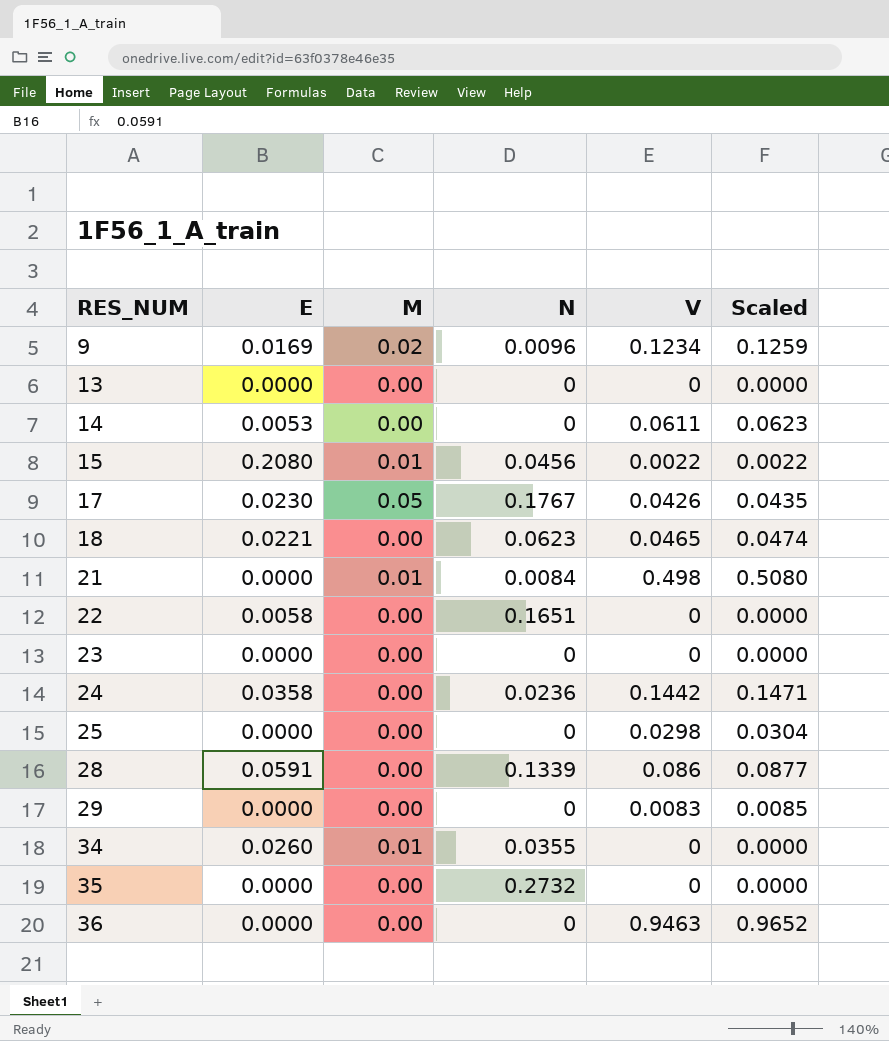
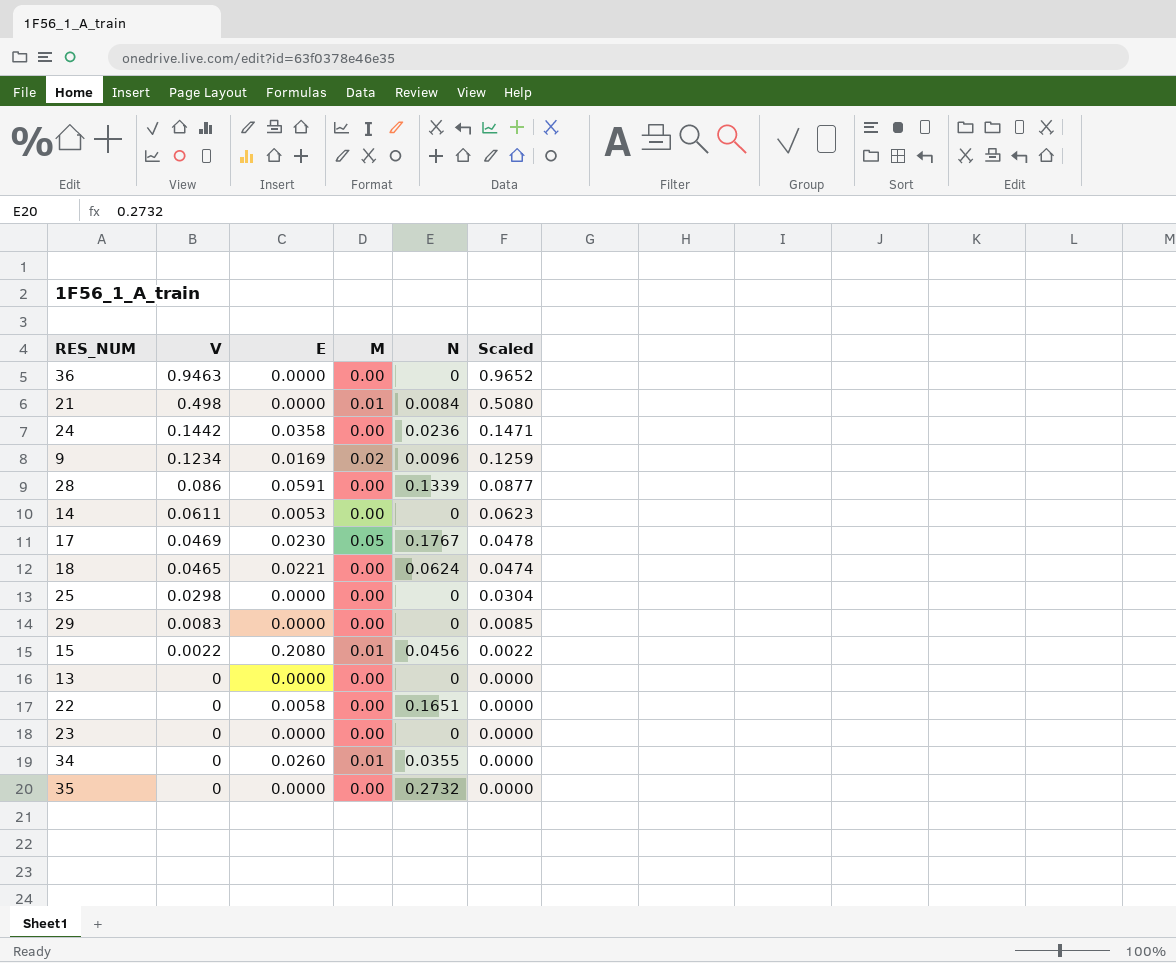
row order: RES_NUM ascending -> V descending
column V | position: 5 -> 2
17 | V: 0.0426 -> 0.0469
17 | Scaled: 0.0435 -> 0.0478
18 | N: 0.0623 -> 0.0624

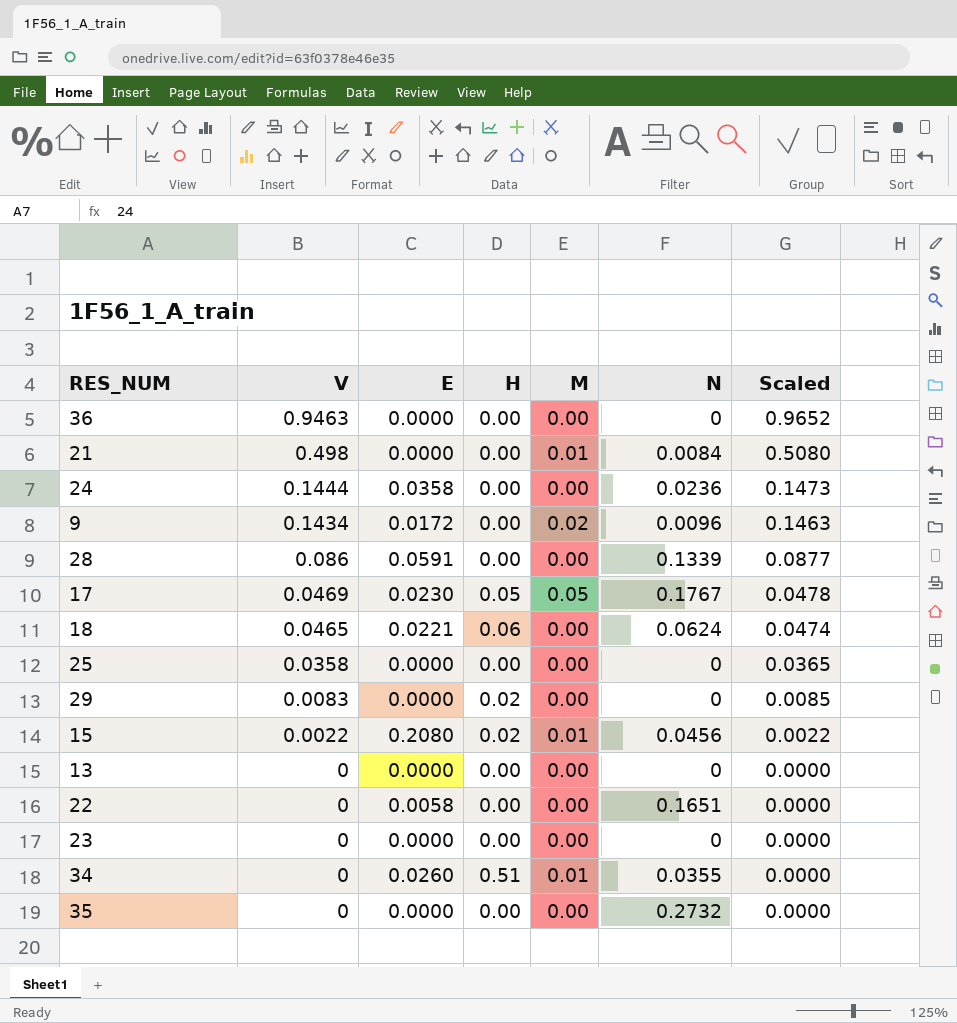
column H | position: none -> 4
row 14: 0.0611 | 0.0053 | 0.00 | 0 | 0.0623 -> none
24 | V: 0.1442 -> 0.1444
24 | Scaled: 0.1471 -> 0.1473
9 | V: 0.1234 -> 0.1434
9 | E: 0.0169 -> 0.0172
9 | Scaled: 0.1259 -> 0.1463
25 | V: 0.0298 -> 0.0358
25 | Scaled: 0.0304 -> 0.0365

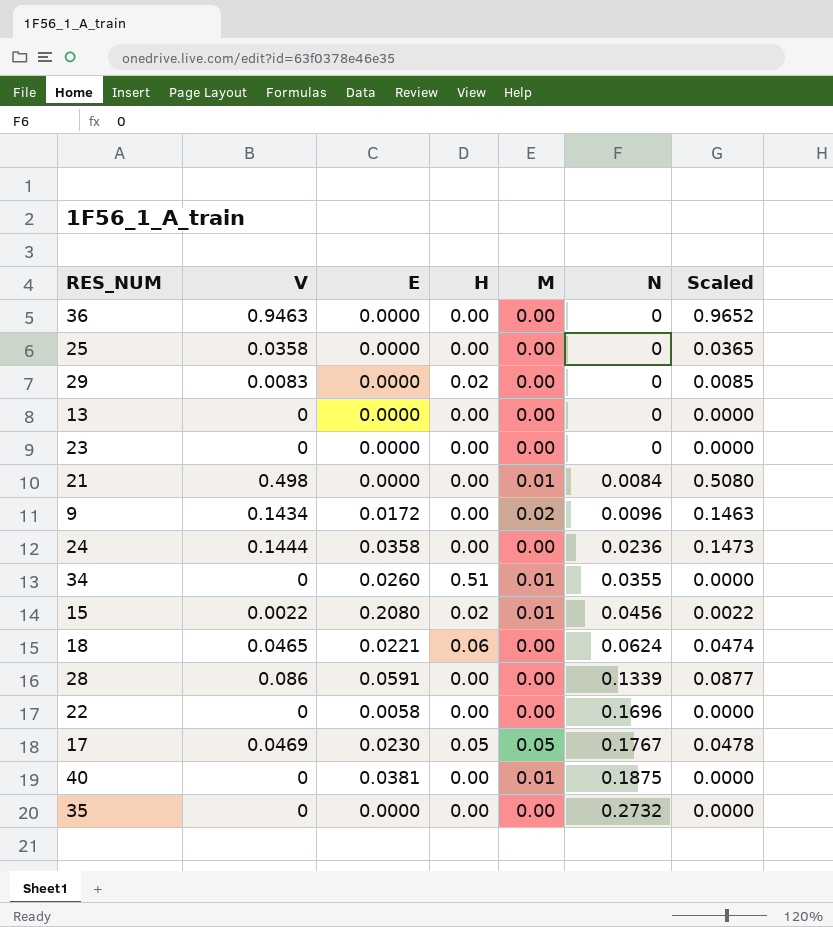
row order: V descending -> N ascending
22 | N: 0.1651 -> 0.1696
row 40: none -> 0 | 0.0381 | 0.00 | 0.01 | 0.1875 | 0.0000

